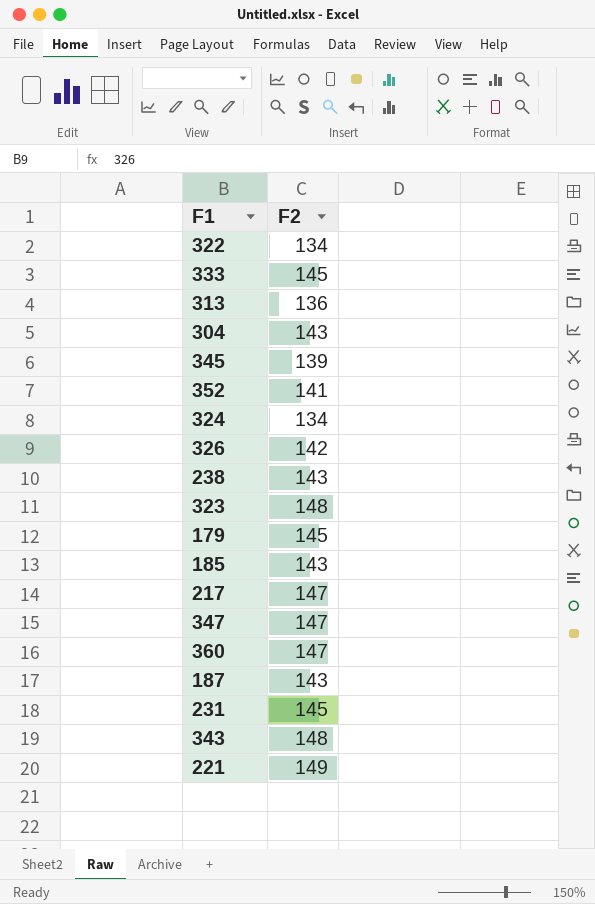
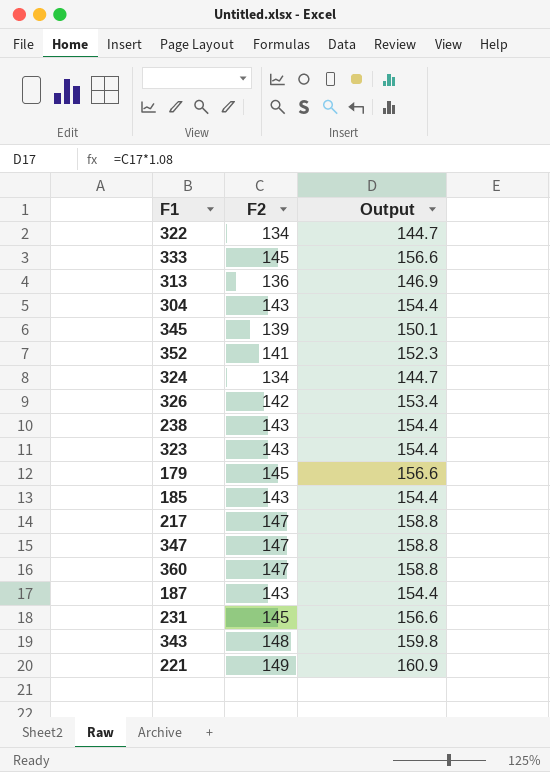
column Output | formula: none -> [F2] * 1.08
323 | F2: 148 -> 143

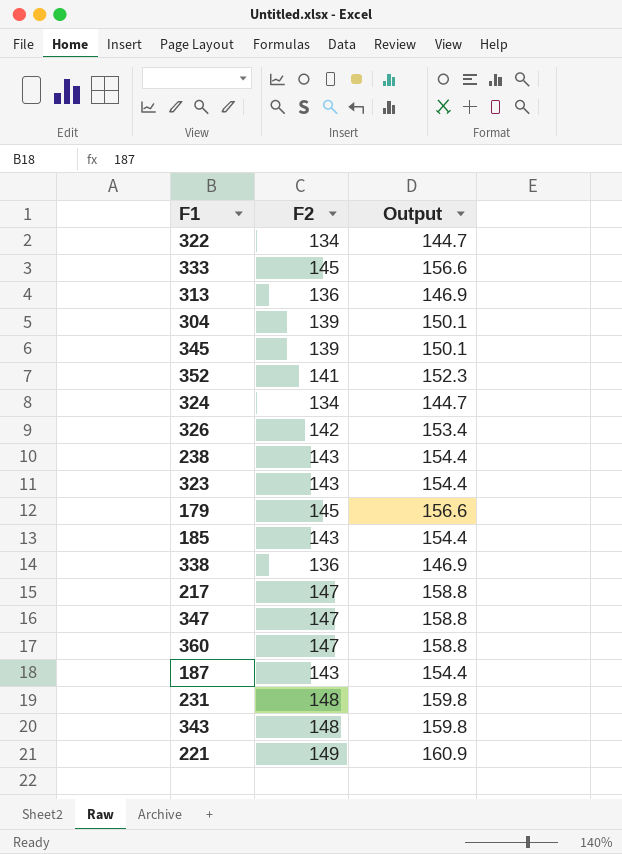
304 | F2: 143 -> 139
304 | Output: 154.4 -> 150.1
row 338: none -> 136 | 146.9
231 | F2: 145 -> 148
231 | Output: 156.6 -> 159.8

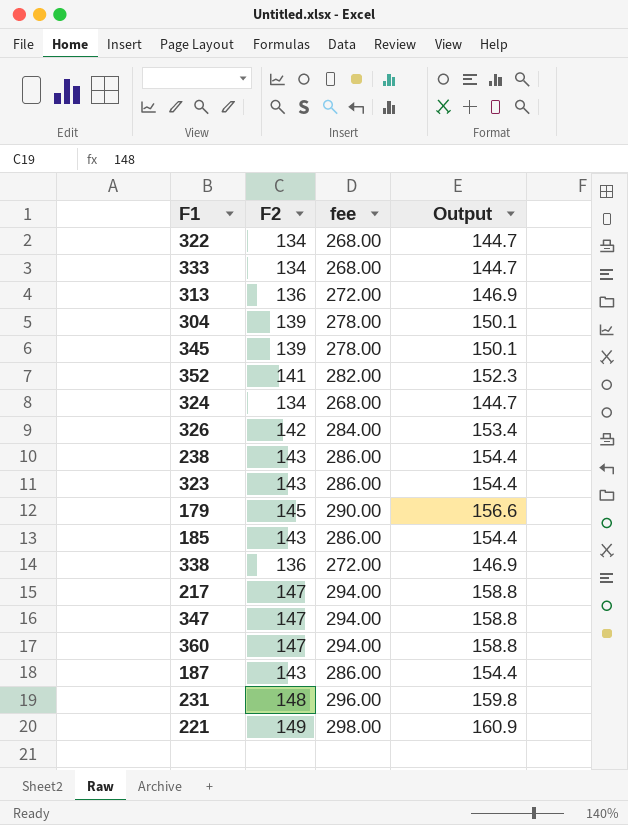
column fee | formula: none -> [F2] * 2
row 343: 148 | 159.8 -> none
333 | F2: 145 -> 134
333 | Output: 156.6 -> 144.7

